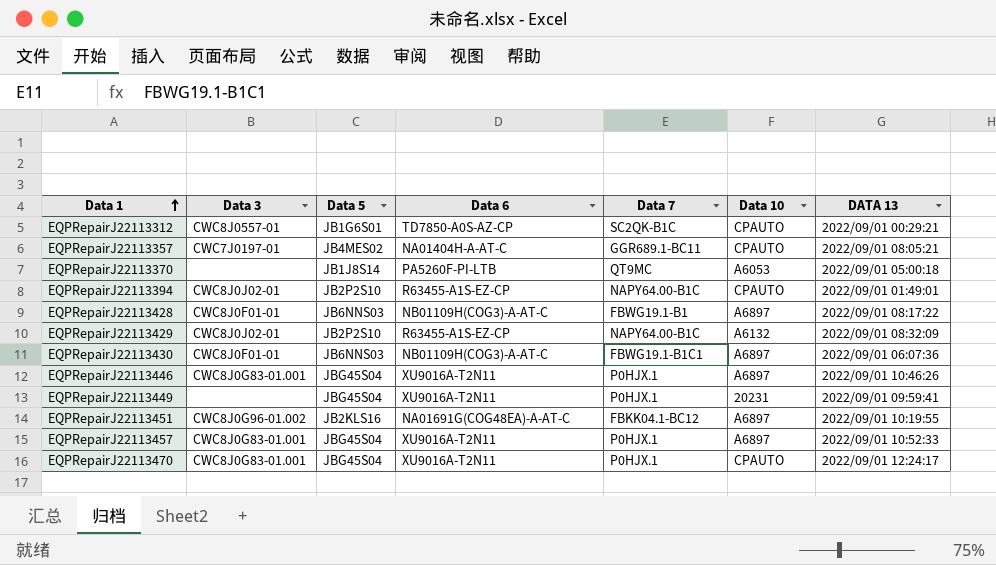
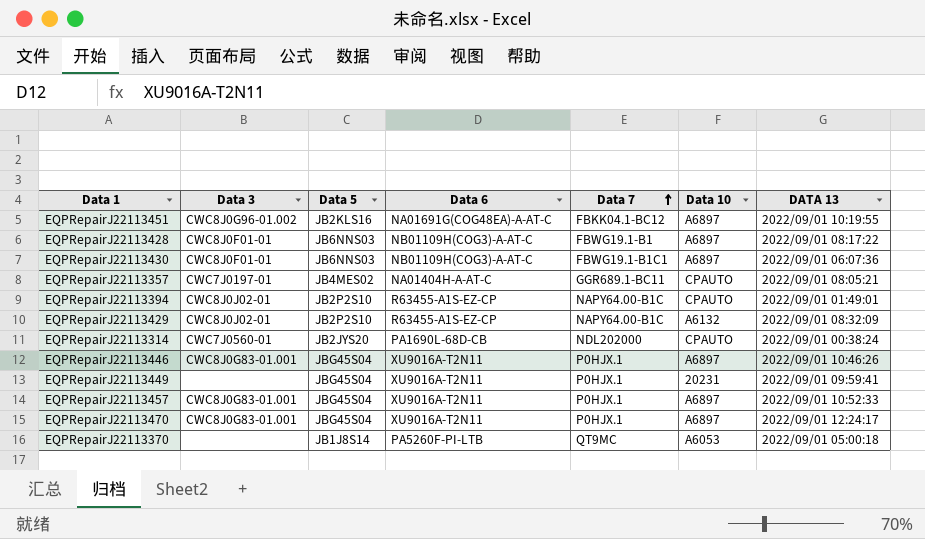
row order: Data 1 ascending -> Data 7 ascending
row EQPRepairJ22113312: CWC8J0557-01 | JB1G6S01 | TD7850-A0S-AZ-CP | SC2QK-B1C | CPAUTO | 2022/09/01 00:29:21 -> none
row EQPRepairJ22113314: none -> CWC7J0560-01 | JB2JYS20 | PA1690L-68D-CB | NDL202000 | CPAUTO | 2022/09/01 00:38:24
EQPRepairJ22113470 | Data 10: CPAUTO -> A6897

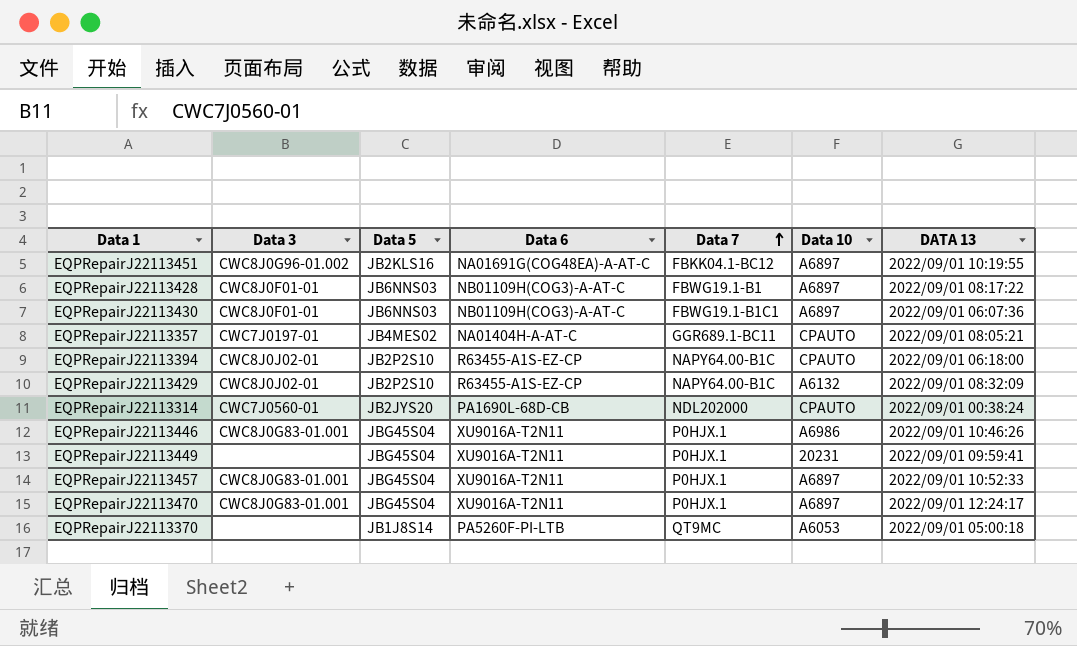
EQPRepairJ22113394 | DATA 13: 2022/09/01 01:49:01 -> 2022/09/01 06:18:00
EQPRepairJ22113446 | Data 10: A6897 -> A6986

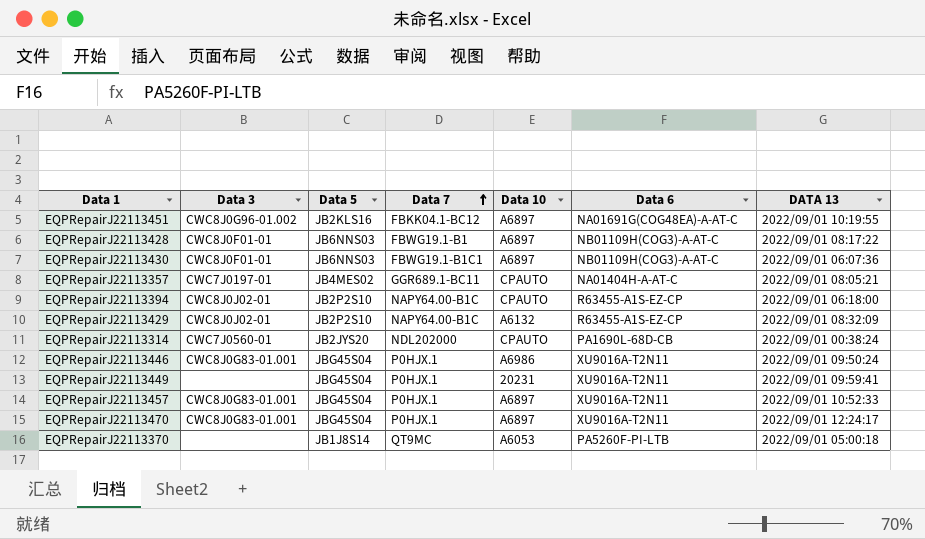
column Data 6 | position: 4 -> 6
EQPRepairJ22113446 | DATA 13: 2022/09/01 10:46:26 -> 2022/09/01 09:50:24

